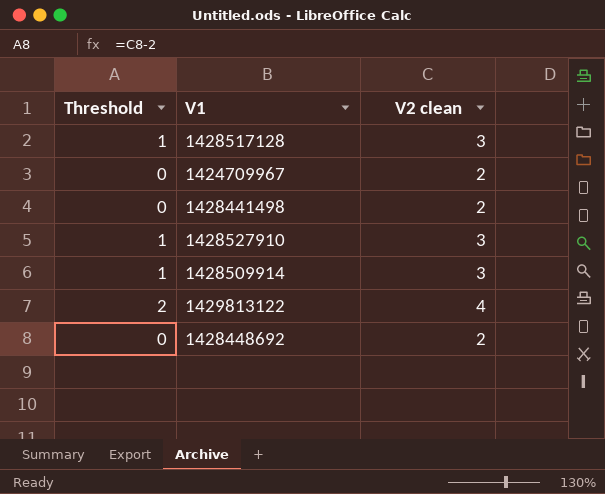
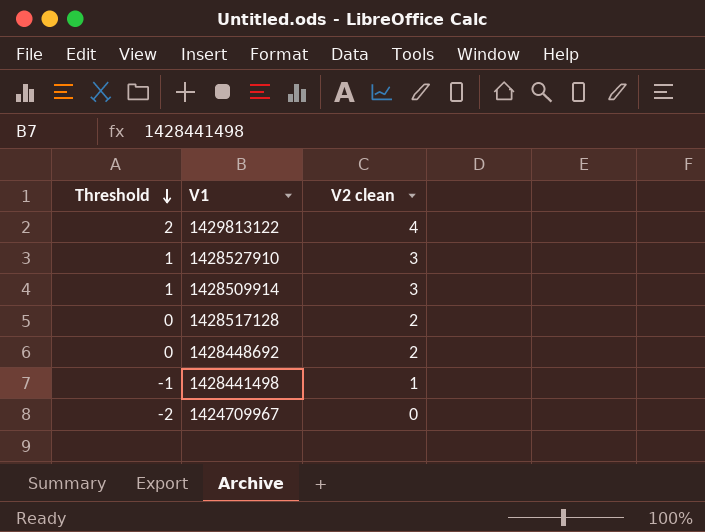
row order: none -> Threshold descending
1428517128 | Threshold: 1 -> 0
1428517128 | V2 clean: 3 -> 2
1428441498 | Threshold: 0 -> -1
1428441498 | V2 clean: 2 -> 1
1424709967 | Threshold: 0 -> -2
1424709967 | V2 clean: 2 -> 0

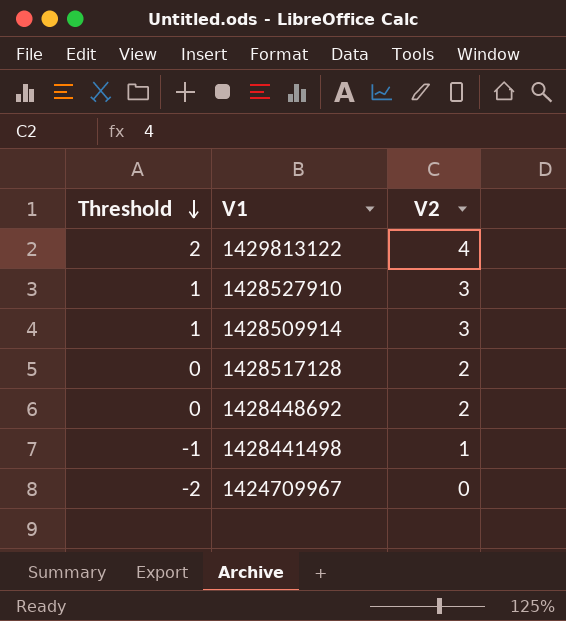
column name: V2 clean -> V2

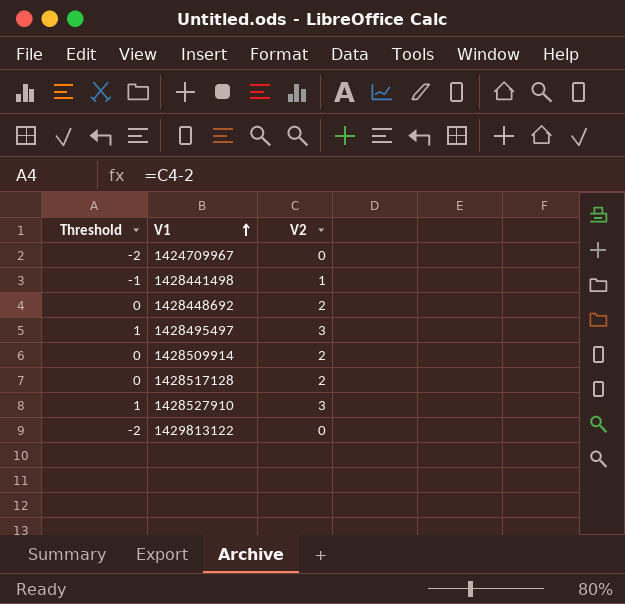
row order: Threshold descending -> V1 ascending
row 1428495497: none -> 1 | 3
1428509914 | Threshold: 1 -> 0
1428509914 | V2: 3 -> 2
1429813122 | Threshold: 2 -> -2
1429813122 | V2: 4 -> 0

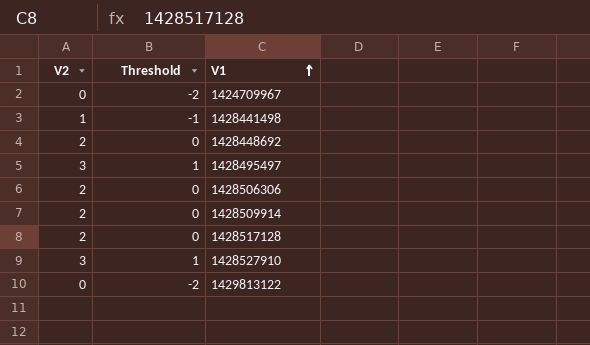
column V2 | position: 3 -> 1
row 1428506306: none -> 2 | 0

